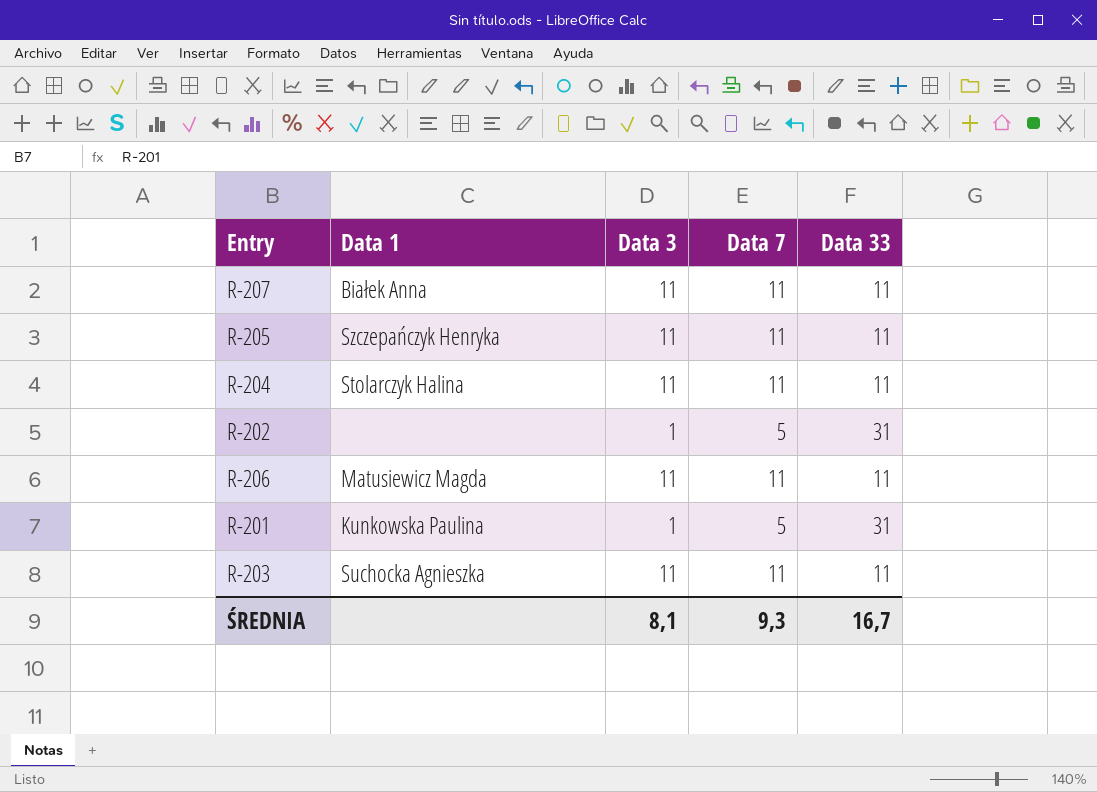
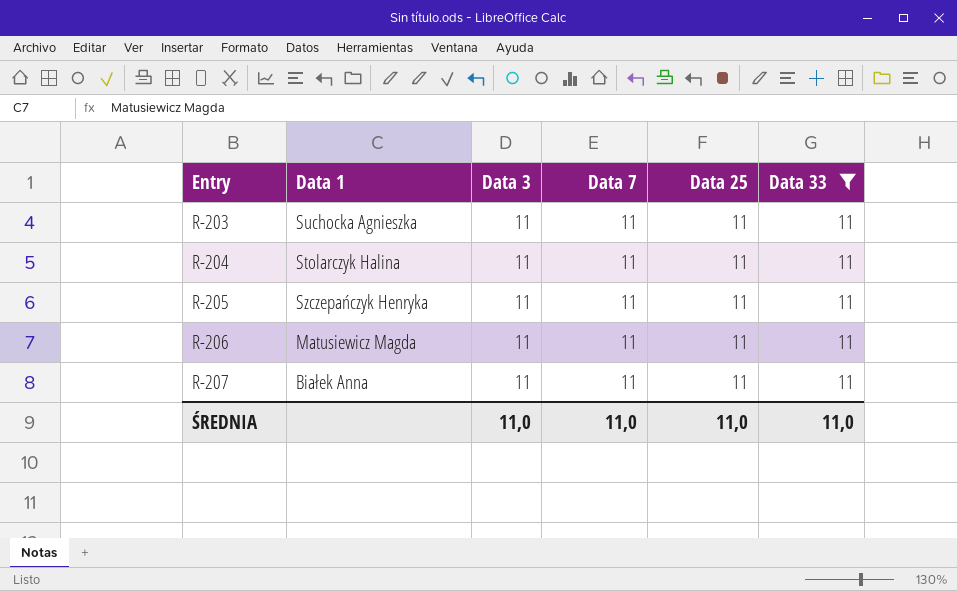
filter: none -> Data 33 = 11
row order: none -> Entry ascending
column Data 25 | position: none -> 5
ŚREDNIA | Data 3: 8,1 -> 11,0
ŚREDNIA | Data 7: 9,3 -> 11,0
ŚREDNIA | Data 33: 16,7 -> 11,0

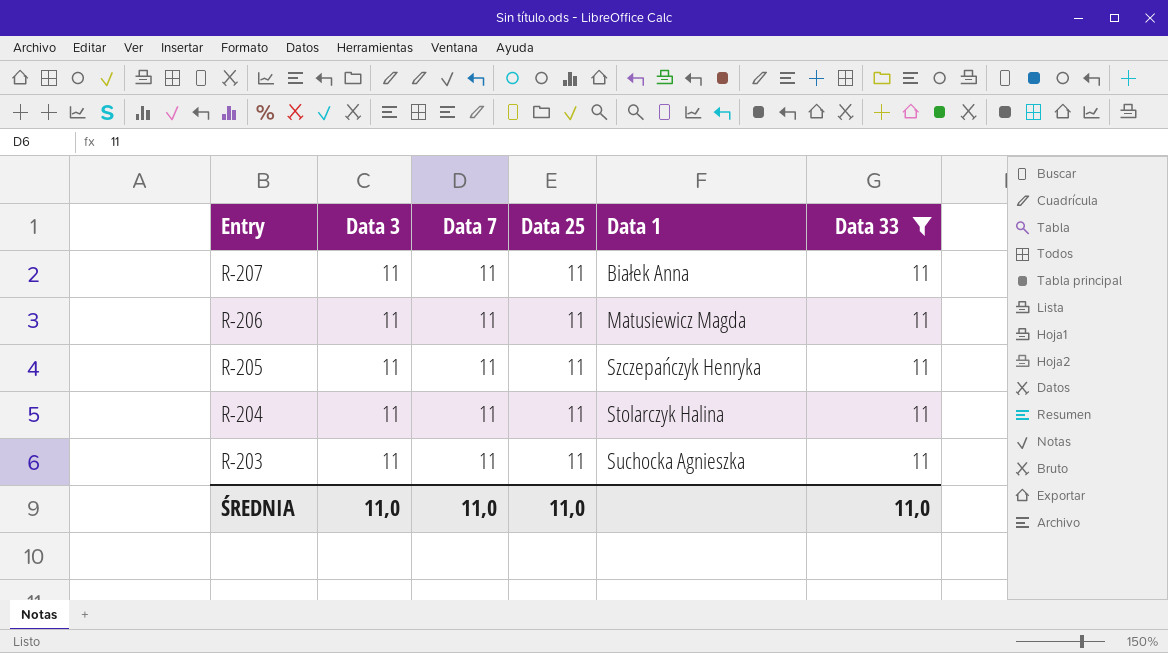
row order: Entry ascending -> Entry descending
column Data 1 | position: 2 -> 5

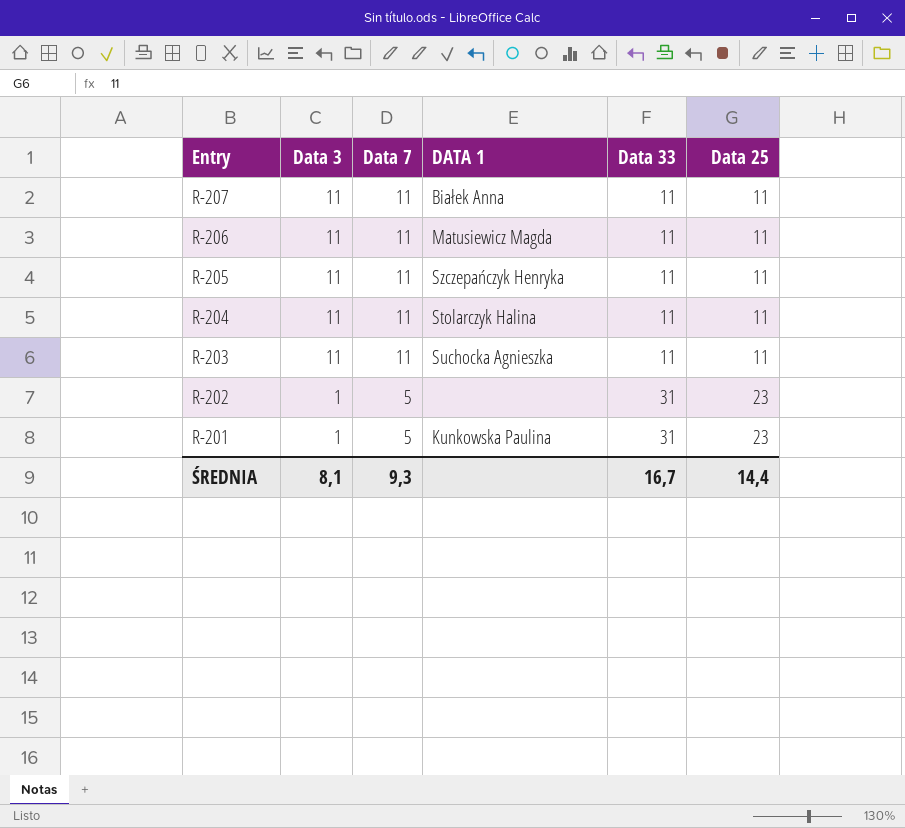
filter: Data 33 = 11 -> none
column name: Data 1 -> DATA 1
column Data 25 | position: 4 -> 6
ŚREDNIA | Data 3: 11,0 -> 8,1
ŚREDNIA | Data 7: 11,0 -> 9,3
ŚREDNIA | Data 33: 11,0 -> 16,7
ŚREDNIA | Data 25: 11,0 -> 14,4

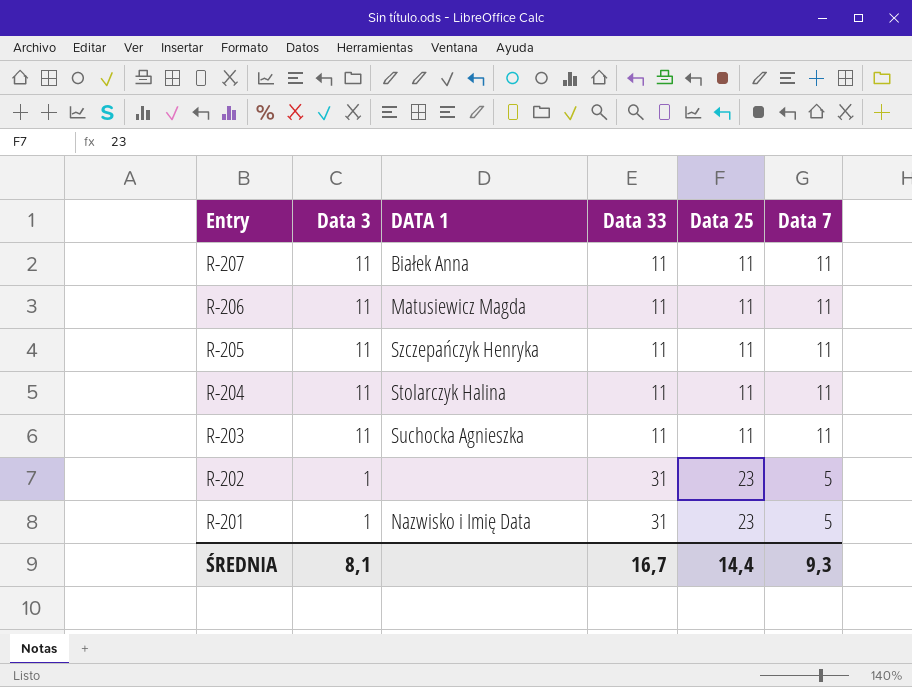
column Data 7 | position: 3 -> 6
R-201 | DATA 1: Kunkowska Paulina -> Nazwisko i Imię Data

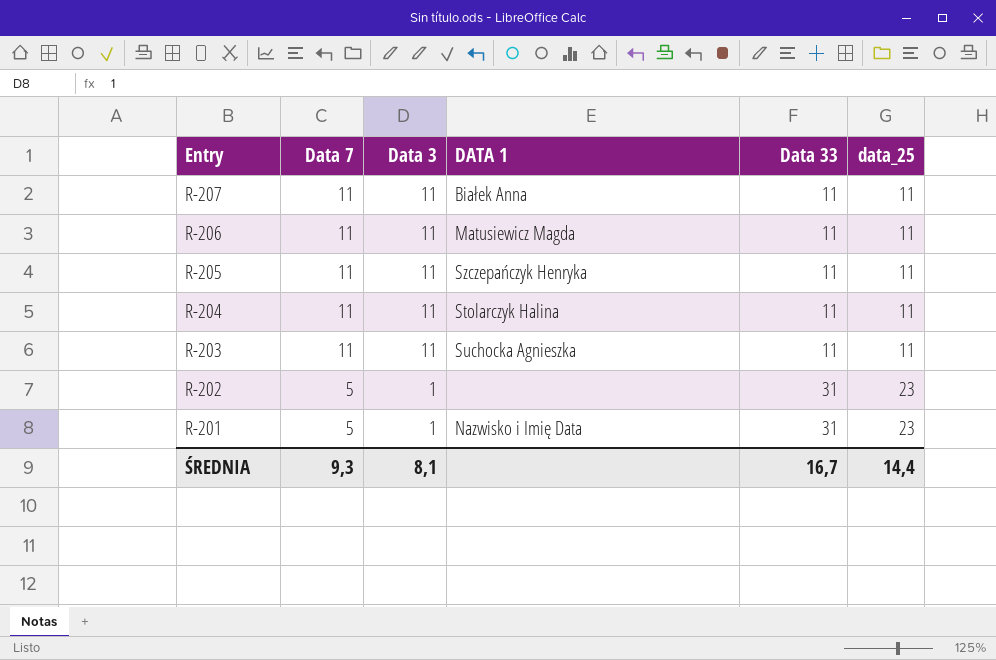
column Data 7 | position: 6 -> 2
column name: Data 25 -> data_25

